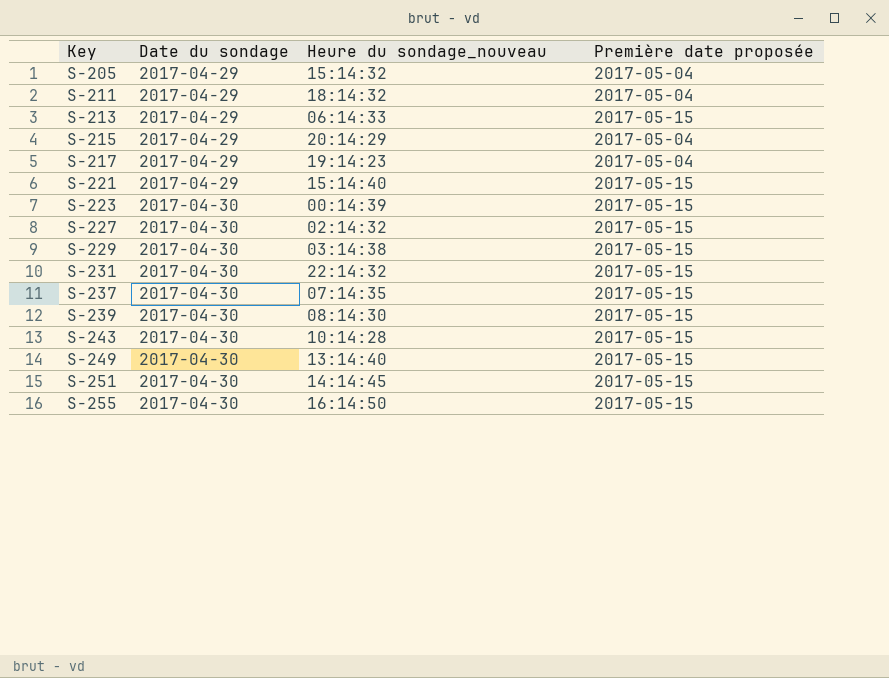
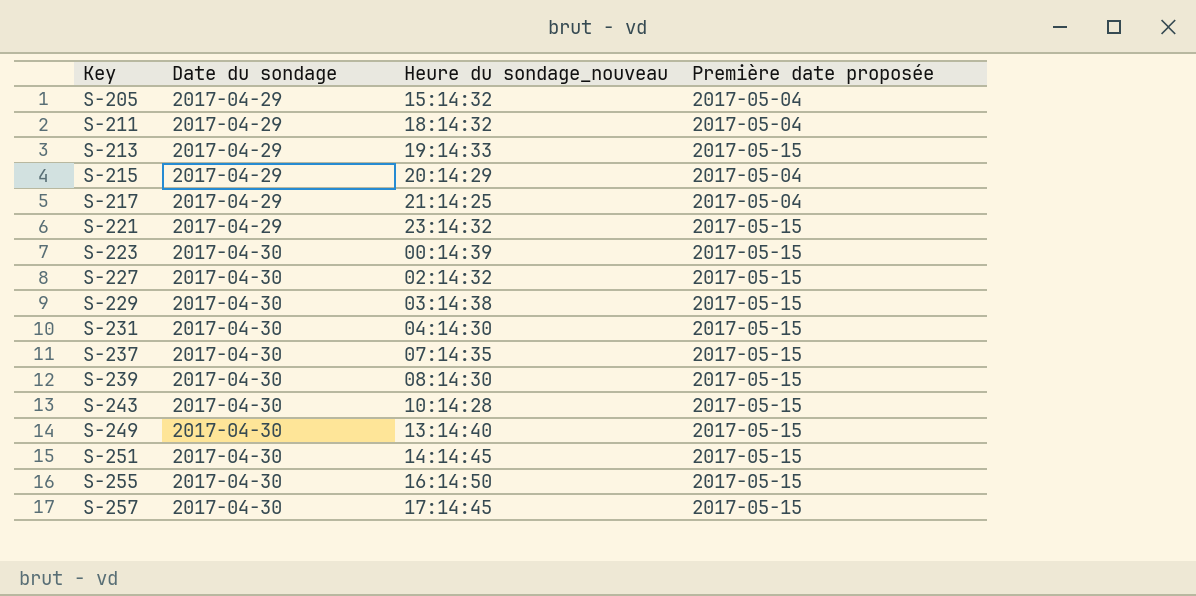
S-213 | Heure du sondage_nouveau: 06:14:33 -> 19:14:33
S-217 | Heure du sondage_nouveau: 19:14:23 -> 21:14:25
S-221 | Heure du sondage_nouveau: 15:14:40 -> 23:14:32
S-231 | Heure du sondage_nouveau: 22:14:32 -> 04:14:30
row S-257: none -> 2017-04-30 | 17:14:45 | 2017-05-15

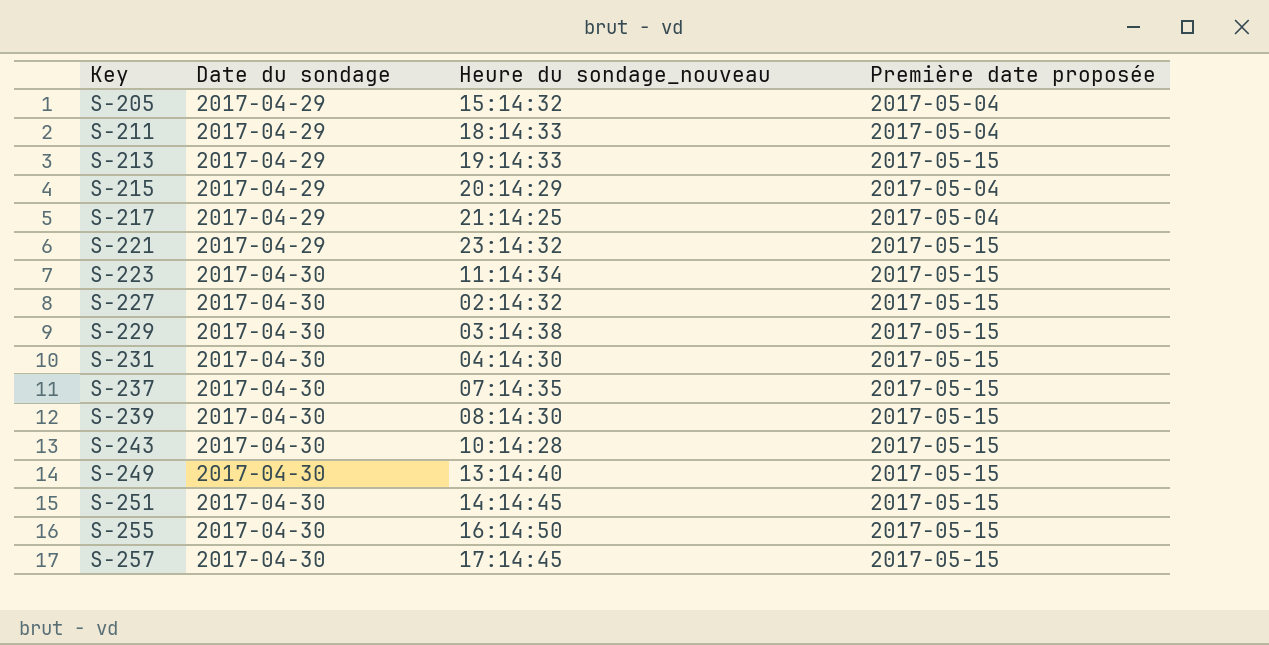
S-211 | Heure du sondage_nouveau: 18:14:32 -> 18:14:33
S-223 | Heure du sondage_nouveau: 00:14:39 -> 11:14:34

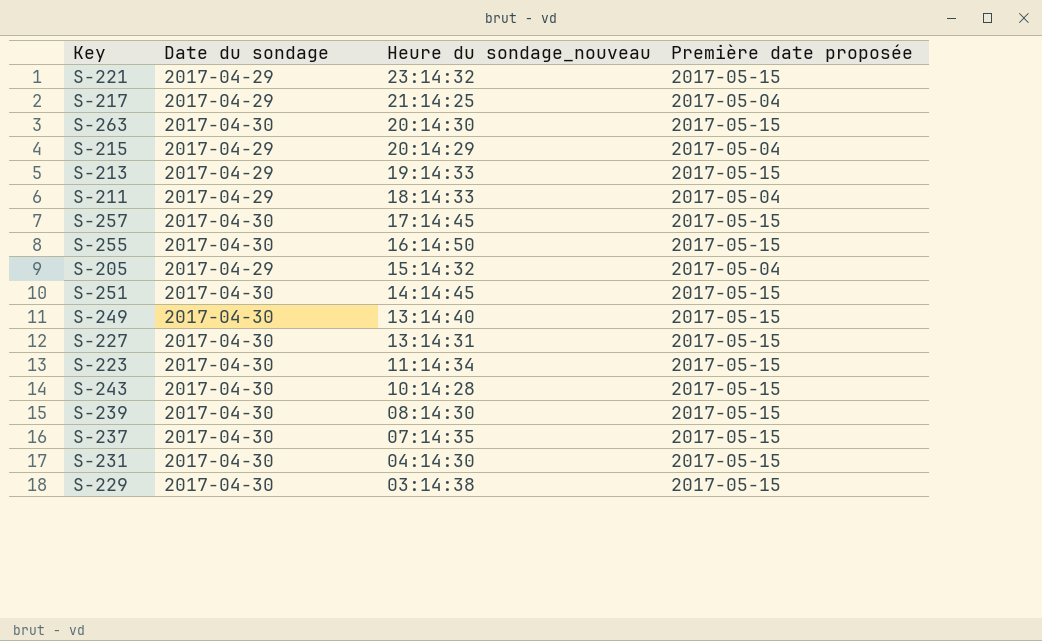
row order: Key ascending -> Heure du sondage_nouveau descending
row S-263: none -> 2017-04-30 | 20:14:30 | 2017-05-15
S-227 | Heure du sondage_nouveau: 02:14:32 -> 13:14:31

